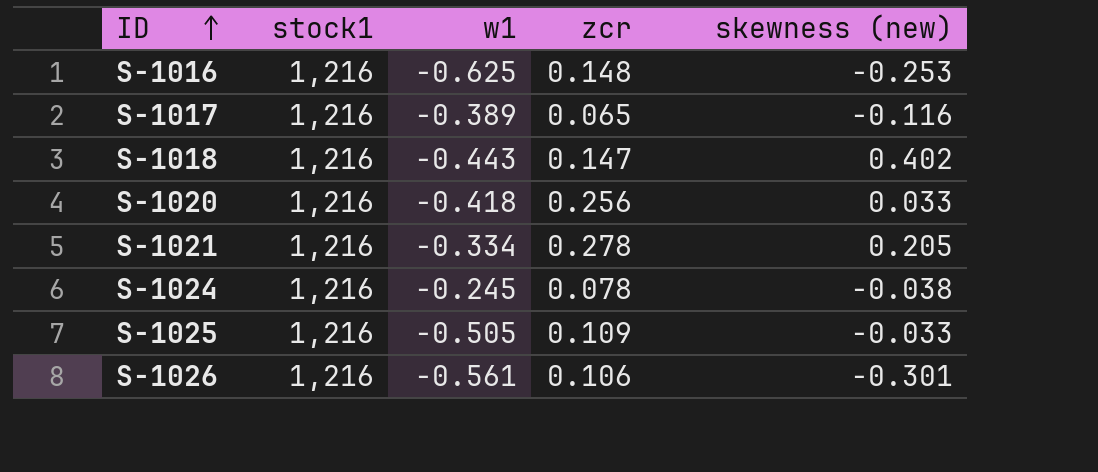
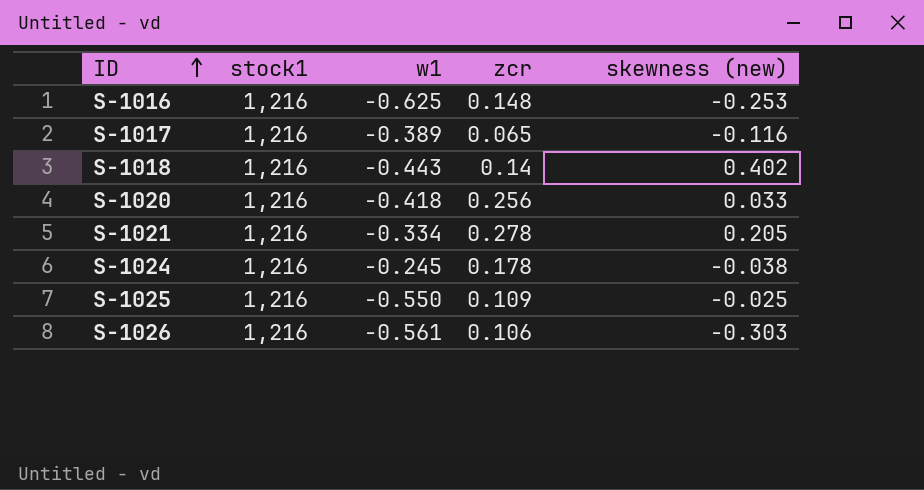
S-1018 | zcr: 0.147 -> 0.14
S-1024 | zcr: 0.078 -> 0.178
S-1025 | w1: -0.505 -> -0.550
S-1025 | skewness (new): -0.033 -> -0.025
S-1026 | skewness (new): -0.301 -> -0.303

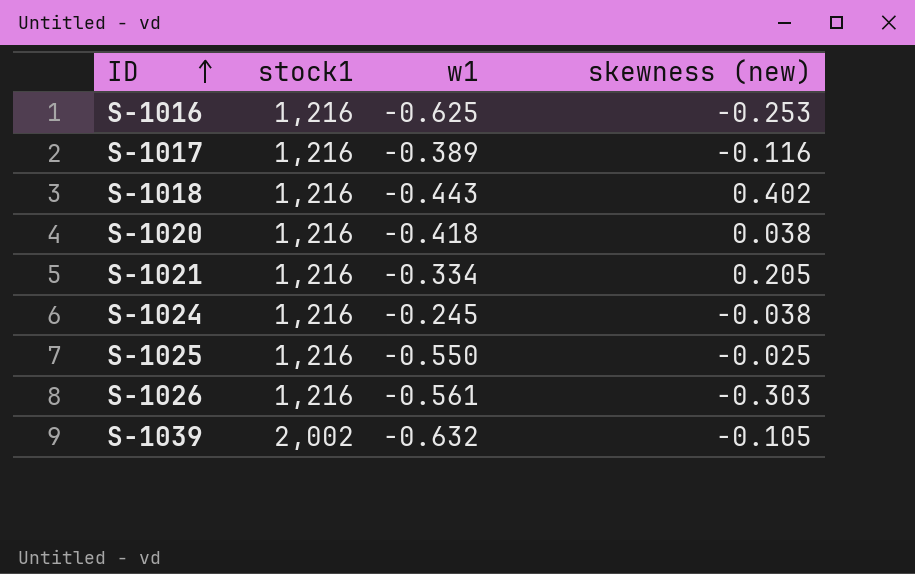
column zcr | position: 4 -> none
S-1020 | skewness (new): 0.033 -> 0.038
row S-1039: none -> 2,002 | -0.632 | -0.105

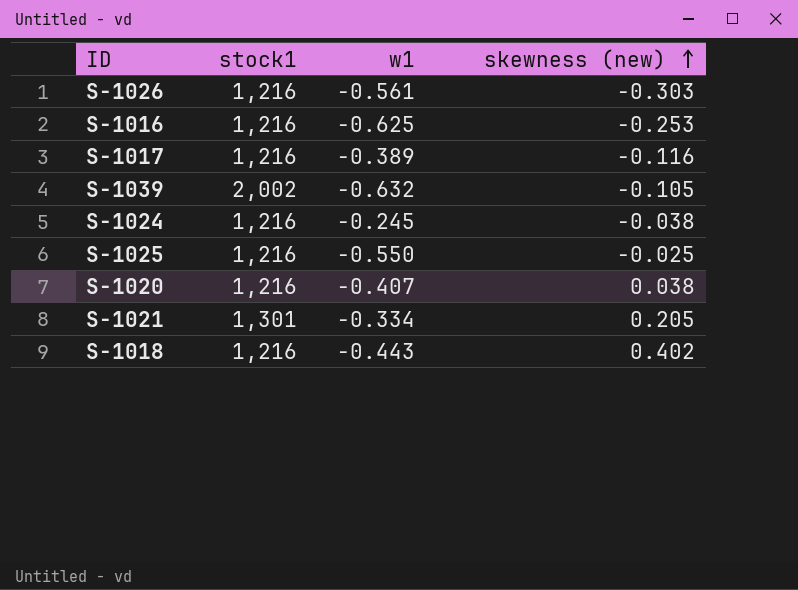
row order: ID ascending -> skewness (new) ascending
S-1020 | w1: -0.418 -> -0.407
S-1021 | stock1: 1,216 -> 1,301

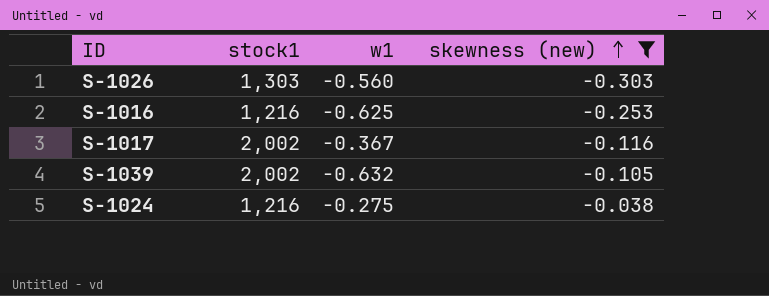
filter: none -> skewness (new) <= -0.038
S-1026 | stock1: 1,216 -> 1,303
S-1026 | w1: -0.561 -> -0.560
S-1017 | stock1: 1,216 -> 2,002
S-1017 | w1: -0.389 -> -0.367
S-1024 | w1: -0.245 -> -0.275

